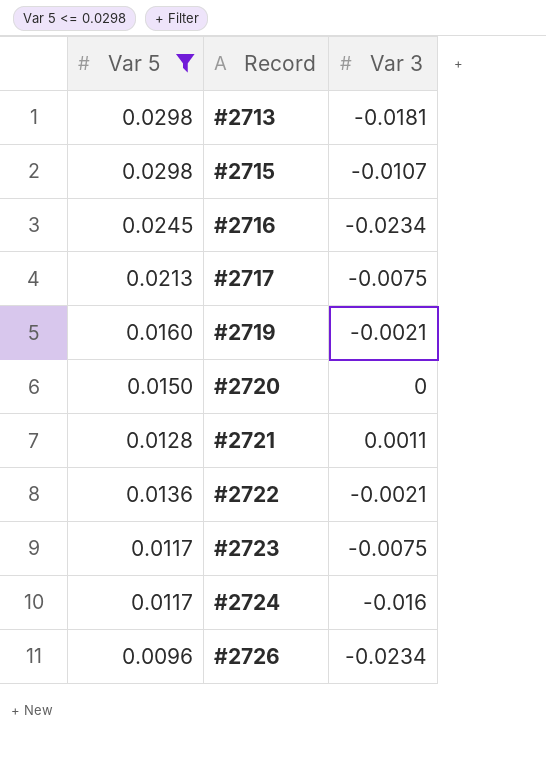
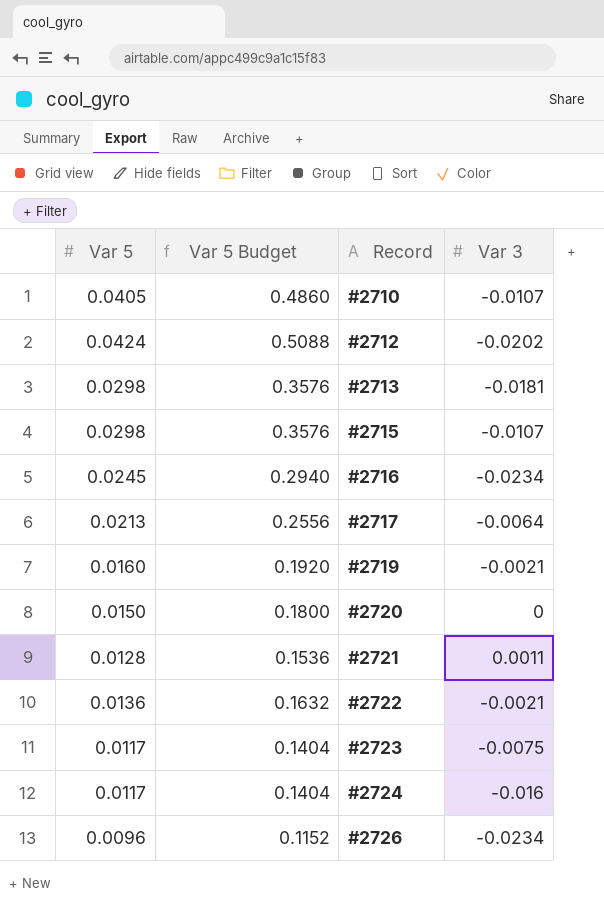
filter: Var 5 <= 0.0298 -> none
column Var 5 Budget | formula: none -> [Var 5] * 12
#2717 | Var 3: -0.0075 -> -0.0064

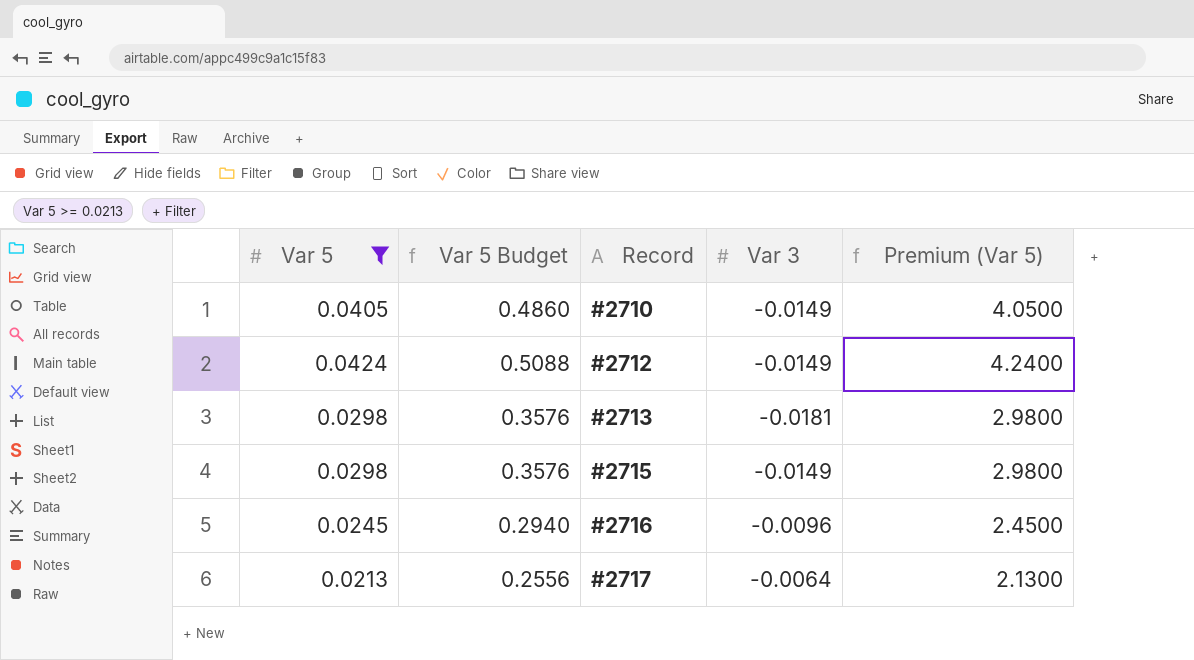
filter: none -> Var 5 >= 0.0213
column Premium (Var 5) | formula: none -> [Var 5] * 100
#2710 | Var 3: -0.0107 -> -0.0149
#2712 | Var 3: -0.0202 -> -0.0149
#2715 | Var 3: -0.0107 -> -0.0149
#2716 | Var 3: -0.0234 -> -0.0096

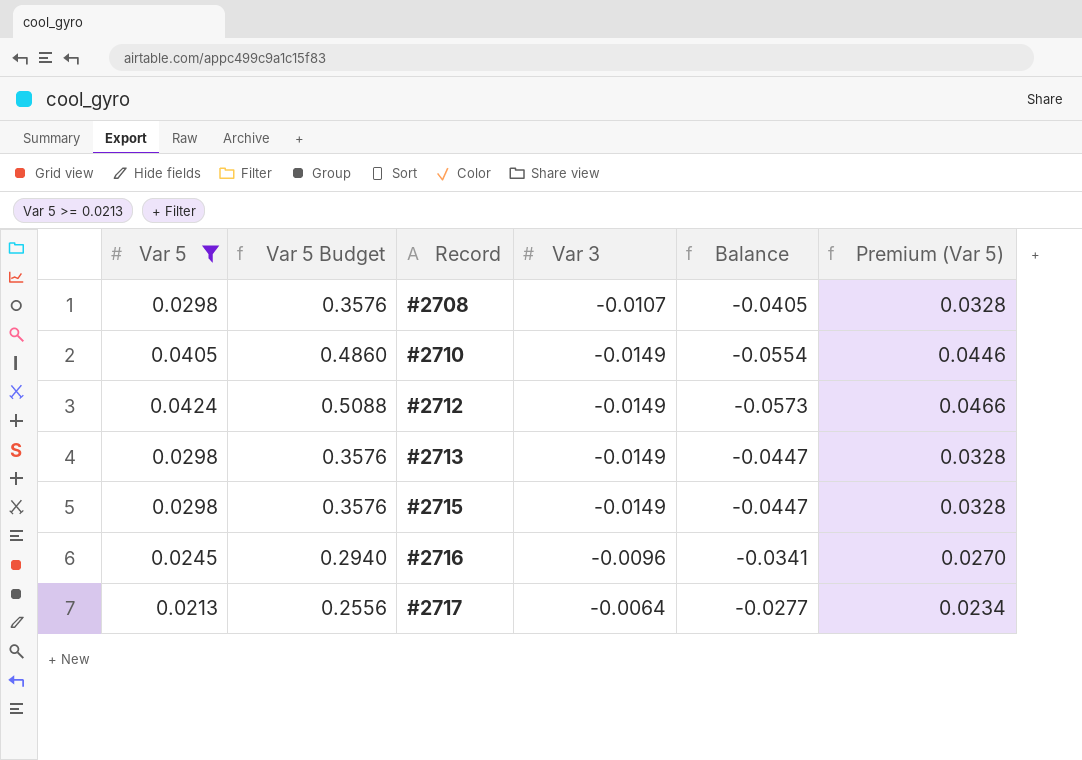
column Balance | formula: none -> [Var 3] - [Var 5]
column Premium (Var 5) | formula: [Var 5] * 100 -> [Var 5] * 1.1
row #2708: none -> 0.0298 | 0.3576 | -0.0107 | -0.0405 | 0.0328
#2713 | Var 3: -0.0181 -> -0.0149

